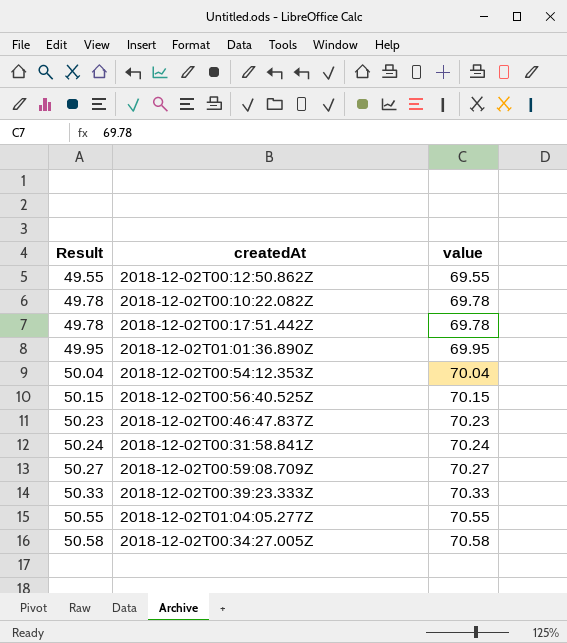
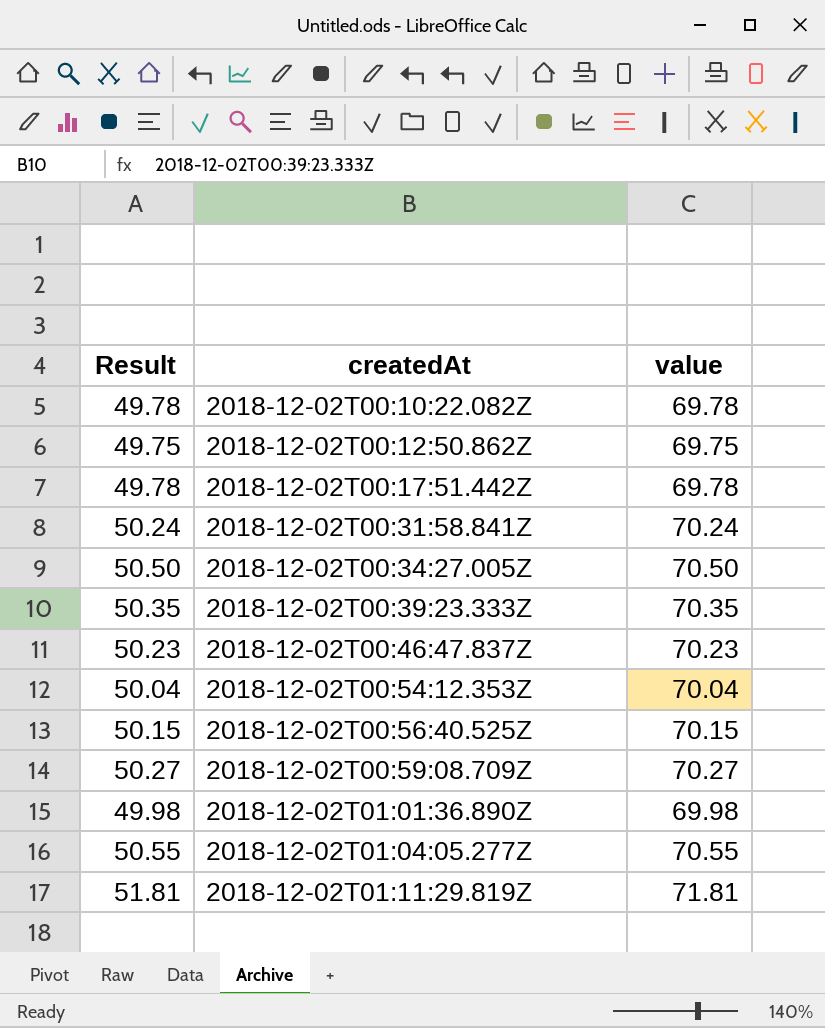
row order: Result ascending -> createdAt ascending
2018-12-02T00:12:50.862Z | Result: 49.55 -> 49.75
2018-12-02T00:12:50.862Z | value: 69.55 -> 69.75
2018-12-02T00:34:27.005Z | Result: 50.58 -> 50.50
2018-12-02T00:34:27.005Z | value: 70.58 -> 70.50
2018-12-02T00:39:23.333Z | Result: 50.33 -> 50.35
2018-12-02T00:39:23.333Z | value: 70.33 -> 70.35
2018-12-02T01:01:36.890Z | Result: 49.95 -> 49.98
2018-12-02T01:01:36.890Z | value: 69.95 -> 69.98
row 2018-12-02T01:11:29.819Z: none -> 51.81 | 71.81

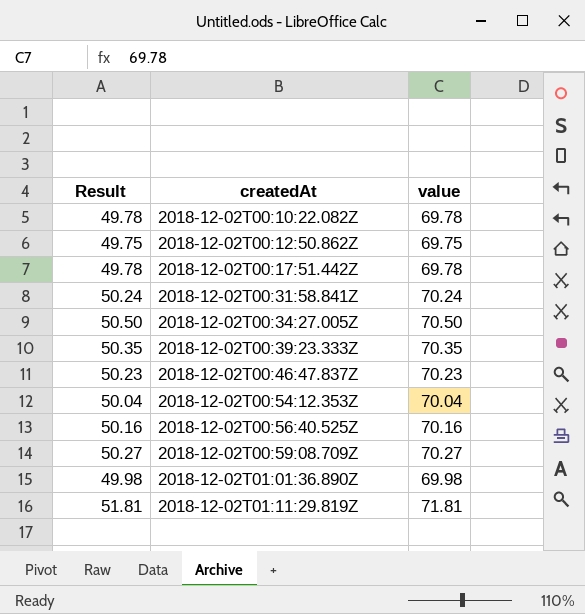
row 2018-12-02T01:04:05.277Z: 50.55 | 70.55 -> none
2018-12-02T00:56:40.525Z | Result: 50.15 -> 50.16
2018-12-02T00:56:40.525Z | value: 70.15 -> 70.16

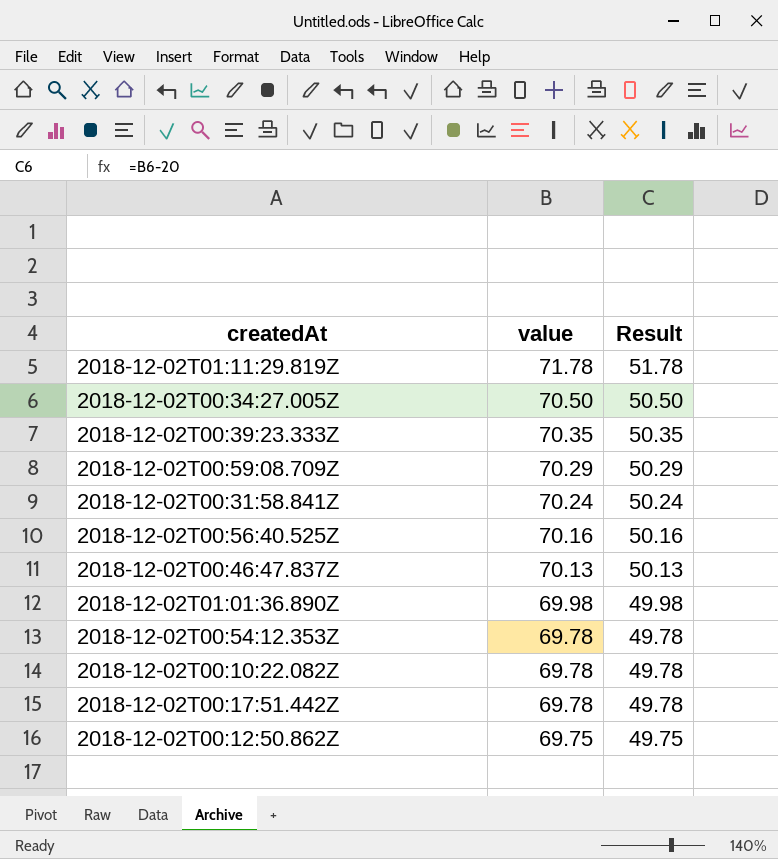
row order: createdAt ascending -> value descending
column Result | position: 1 -> 3
2018-12-02T01:11:29.819Z | value: 71.81 -> 71.78
2018-12-02T01:11:29.819Z | Result: 51.81 -> 51.78
2018-12-02T00:59:08.709Z | value: 70.27 -> 70.29
2018-12-02T00:59:08.709Z | Result: 50.27 -> 50.29
2018-12-02T00:46:47.837Z | value: 70.23 -> 70.13
2018-12-02T00:46:47.837Z | Result: 50.23 -> 50.13
2018-12-02T00:54:12.353Z | value: 70.04 -> 69.78
2018-12-02T00:54:12.353Z | Result: 50.04 -> 49.78

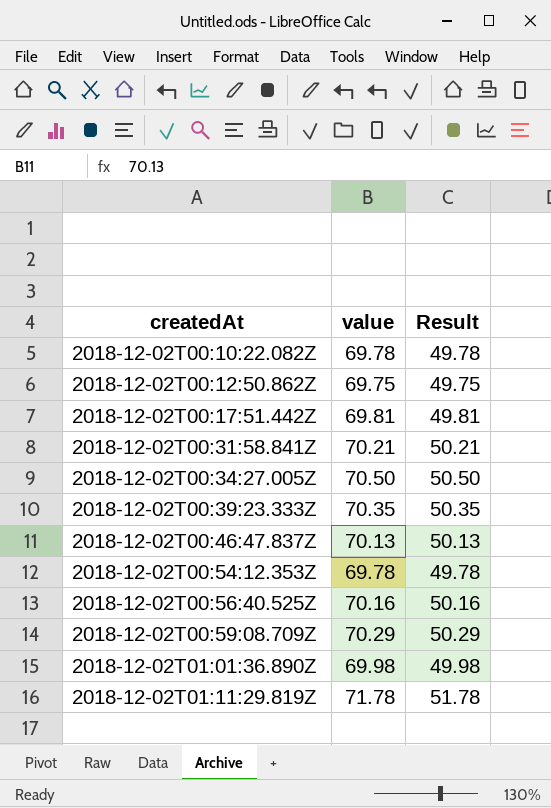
row order: value descending -> createdAt ascending
2018-12-02T00:17:51.442Z | value: 69.78 -> 69.81
2018-12-02T00:17:51.442Z | Result: 49.78 -> 49.81
2018-12-02T00:31:58.841Z | value: 70.24 -> 70.21
2018-12-02T00:31:58.841Z | Result: 50.24 -> 50.21

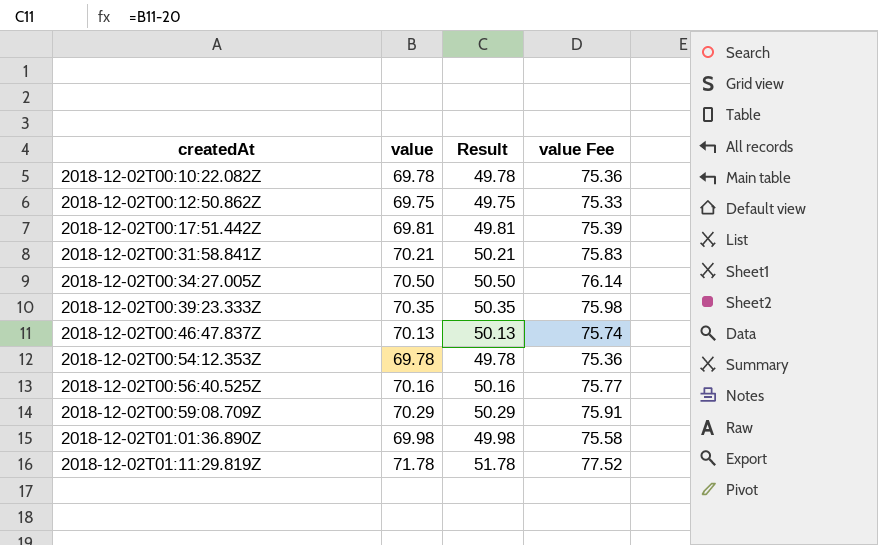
column value Fee | formula: none -> [value] * 1.08

